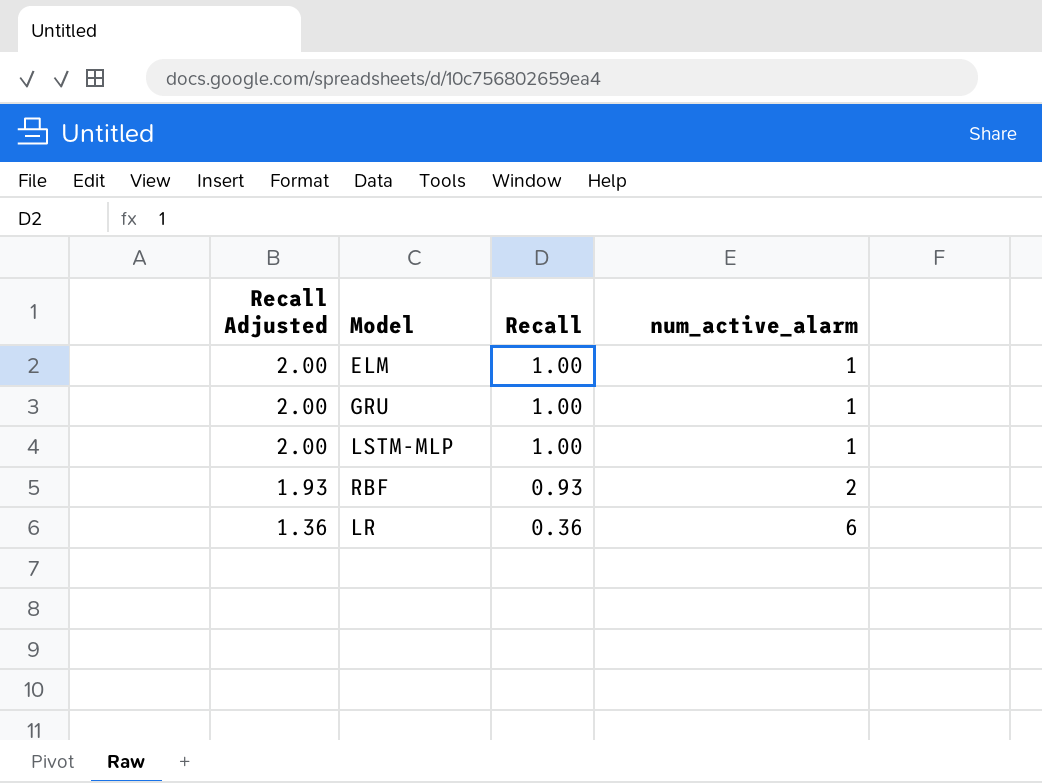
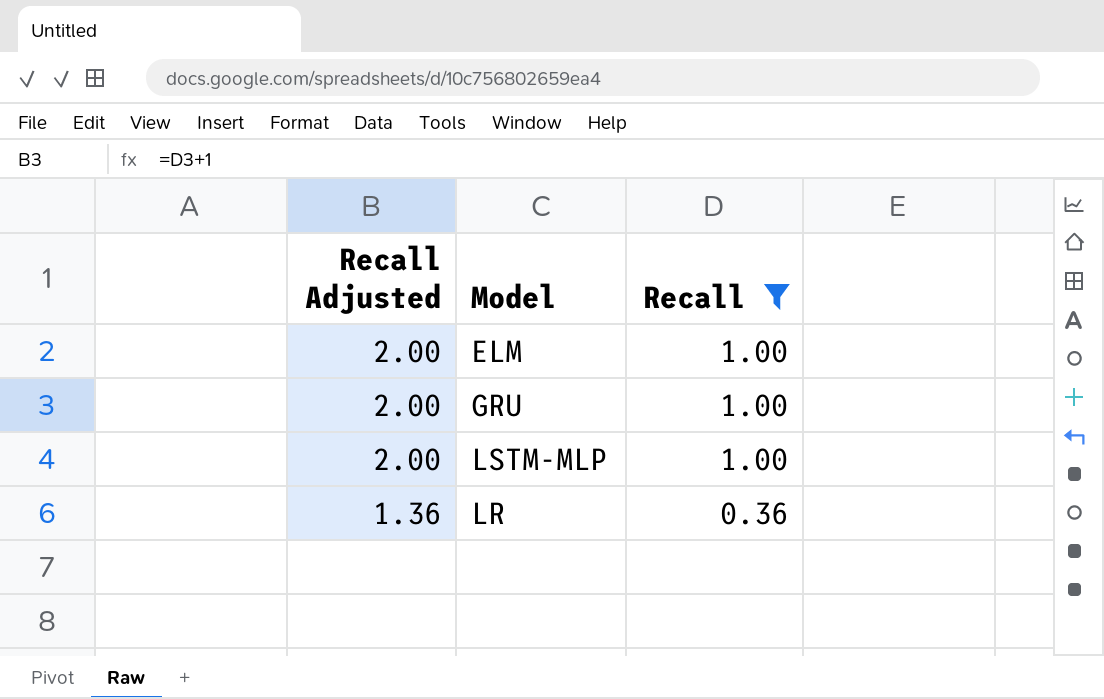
filter: none -> Recall != 0.93
column num_active_alarm | position: 4 -> none

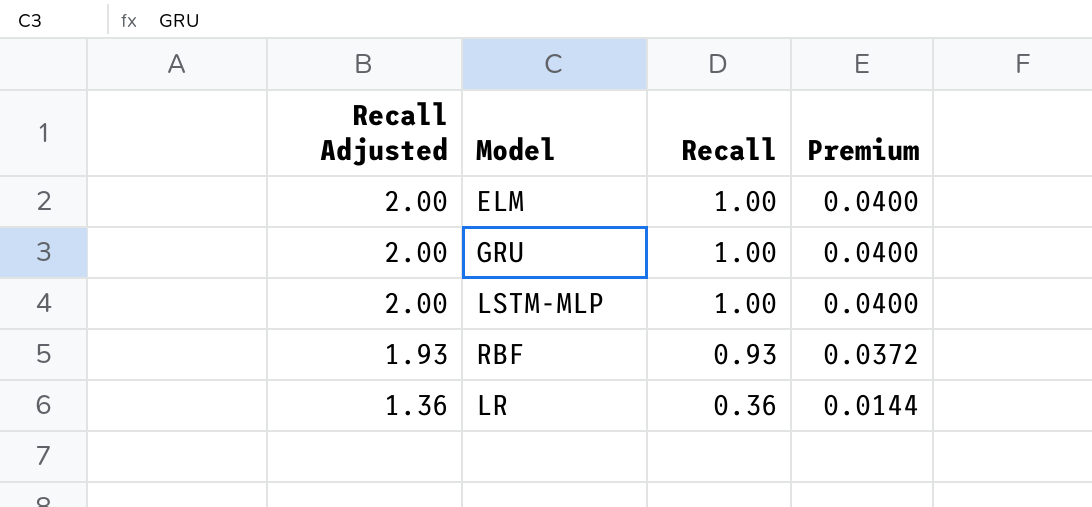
filter: Recall != 0.93 -> none
column Premium | formula: none -> [Recall] * 0.04

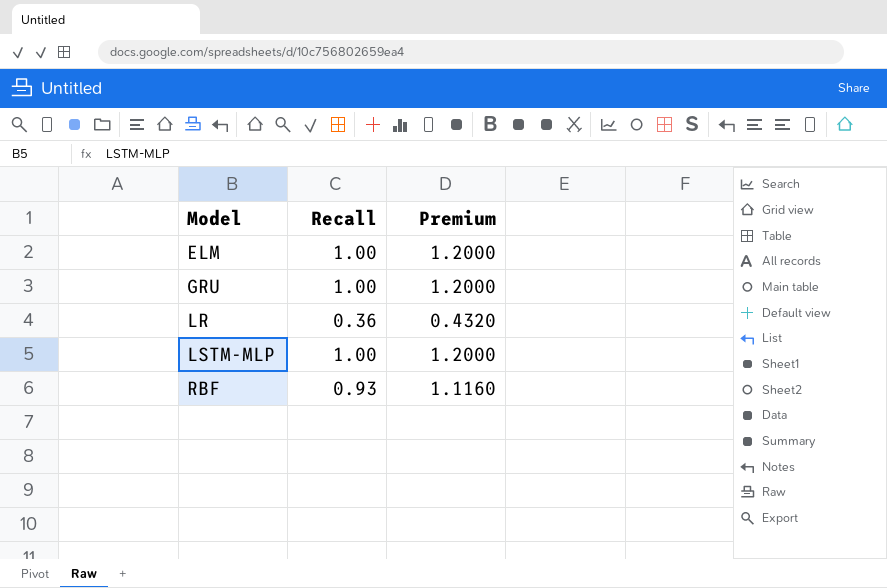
row order: Recall Adjusted descending -> Model ascending
column Recall Adjusted | formula: [Recall] + 1 -> none
column Premium | formula: [Recall] * 0.04 -> [Recall] * 1.2

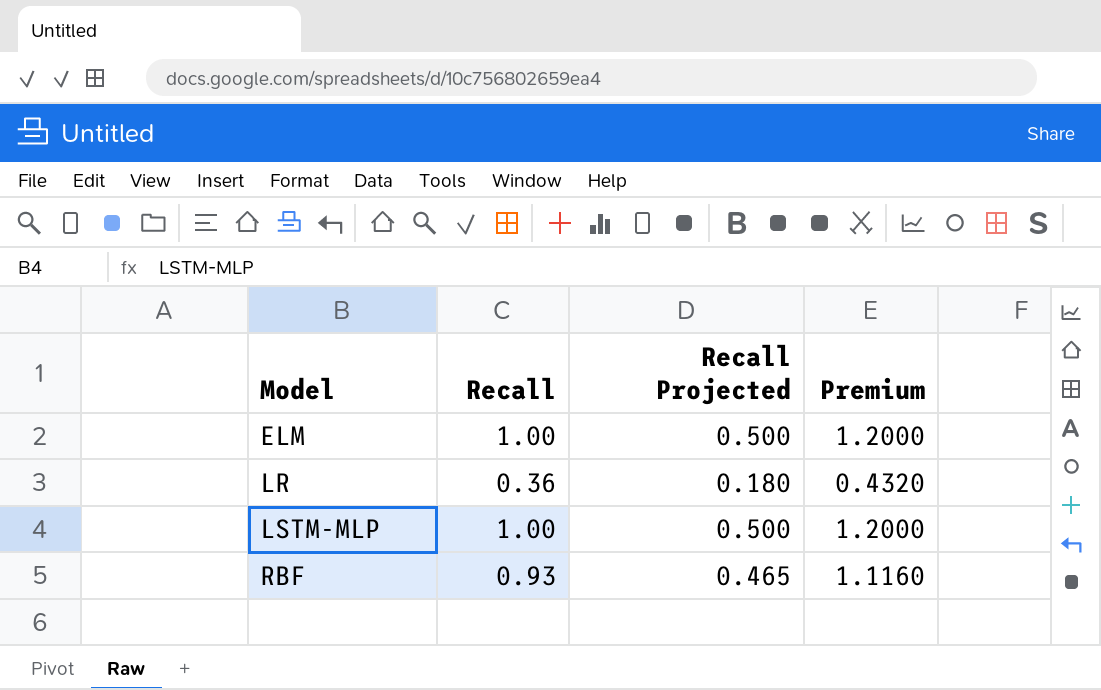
column Recall Projected | formula: none -> [Recall] * 0.5
row GRU: 1.00 | 1.2000 -> none

